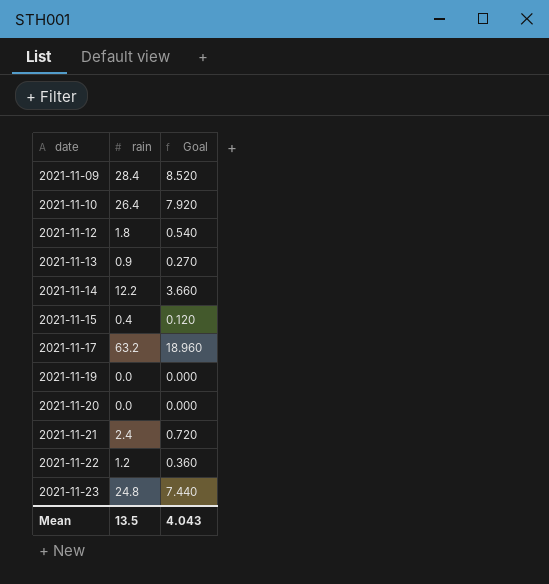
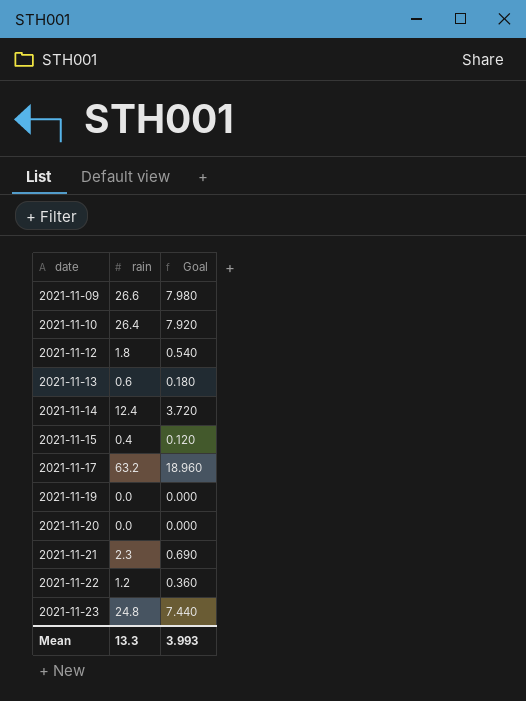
2021-11-09 | rain: 28.4 -> 26.6
2021-11-09 | Goal: 8.520 -> 7.980
2021-11-13 | rain: 0.9 -> 0.6
2021-11-13 | Goal: 0.270 -> 0.180
2021-11-14 | rain: 12.2 -> 12.4
2021-11-14 | Goal: 3.660 -> 3.720
2021-11-21 | rain: 2.4 -> 2.3
2021-11-21 | Goal: 0.720 -> 0.690
Mean | rain: 13.5 -> 13.3
Mean | Goal: 4.043 -> 3.993

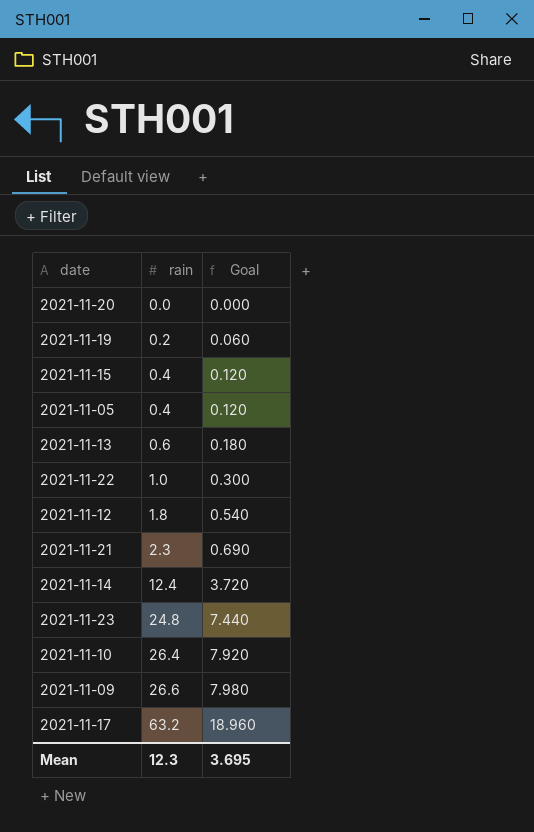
row order: date ascending -> rain ascending
2021-11-19 | rain: 0.0 -> 0.2
2021-11-19 | Goal: 0.000 -> 0.060
row 2021-11-05: none -> 0.4 | 0.120
2021-11-22 | rain: 1.2 -> 1.0
2021-11-22 | Goal: 0.360 -> 0.300
Mean | rain: 13.3 -> 12.3
Mean | Goal: 3.993 -> 3.695

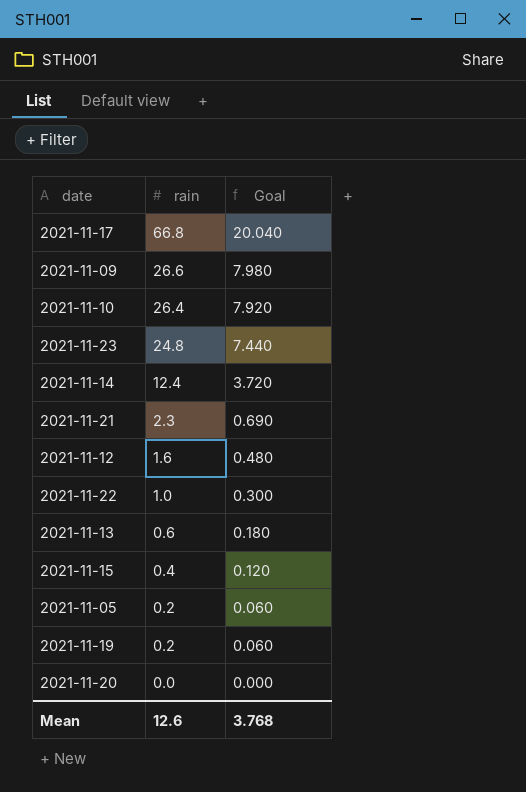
row order: rain ascending -> rain descending
2021-11-17 | rain: 63.2 -> 66.8
2021-11-17 | Goal: 18.960 -> 20.040
2021-11-12 | rain: 1.8 -> 1.6
2021-11-12 | Goal: 0.540 -> 0.480
2021-11-05 | rain: 0.4 -> 0.2
2021-11-05 | Goal: 0.120 -> 0.060
Mean | rain: 12.3 -> 12.6
Mean | Goal: 3.695 -> 3.768

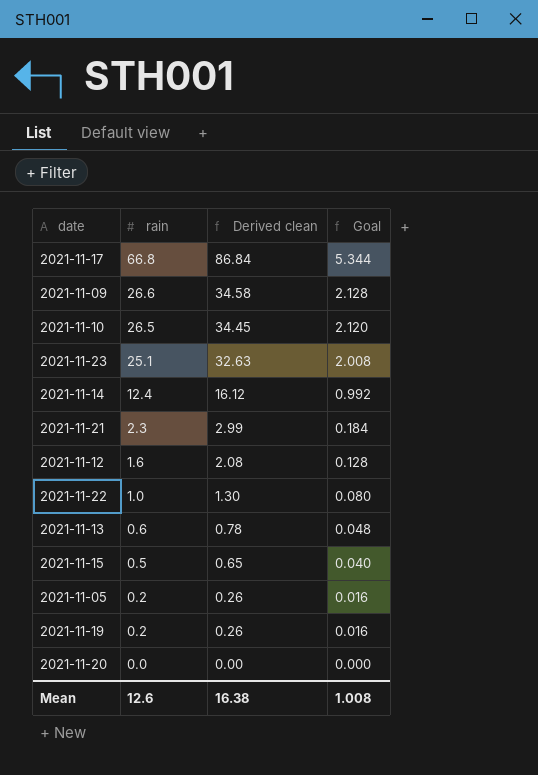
column Derived clean | formula: none -> [rain] * 1.3
column Goal | formula: [rain] * 0.3 -> [rain] * 0.08
2021-11-10 | rain: 26.4 -> 26.5
2021-11-23 | rain: 24.8 -> 25.1
2021-11-15 | rain: 0.4 -> 0.5
Mean | Goal: 3.768 -> 1.008

